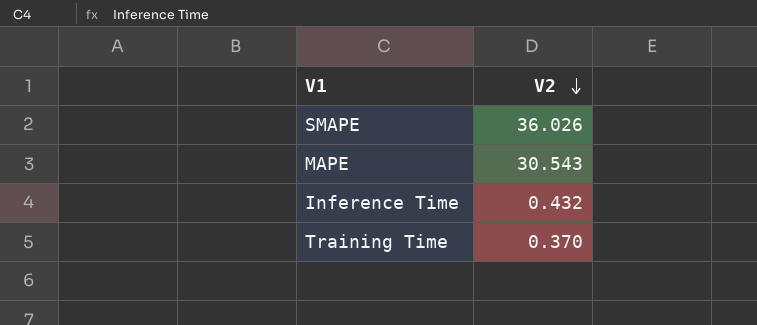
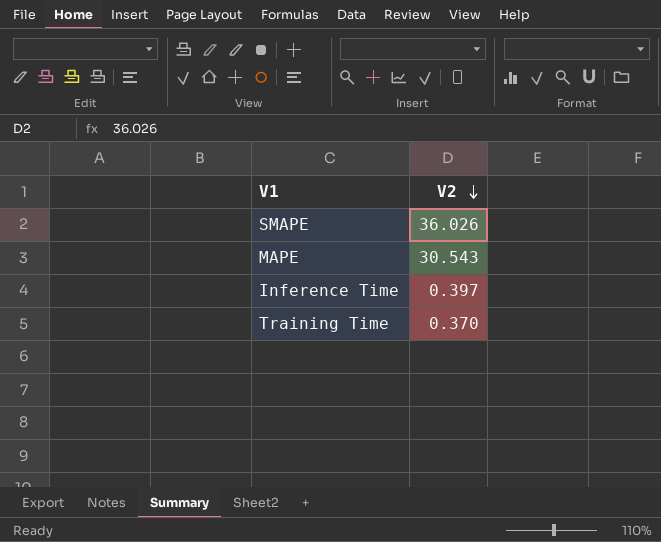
Inference Time | V2: 0.432 -> 0.397

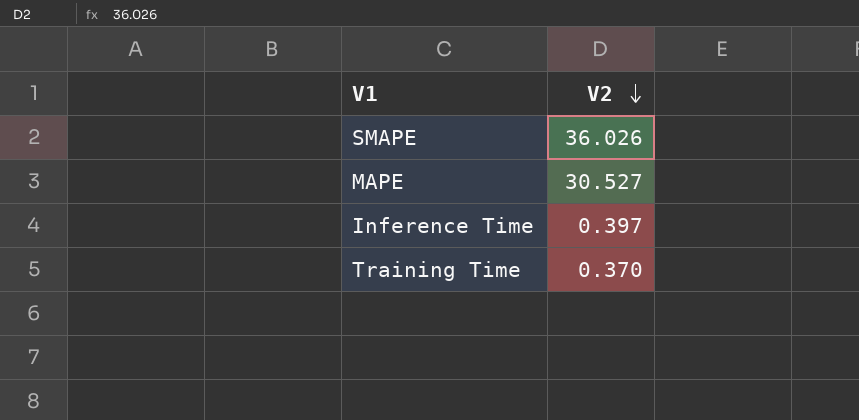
MAPE | V2: 30.543 -> 30.527

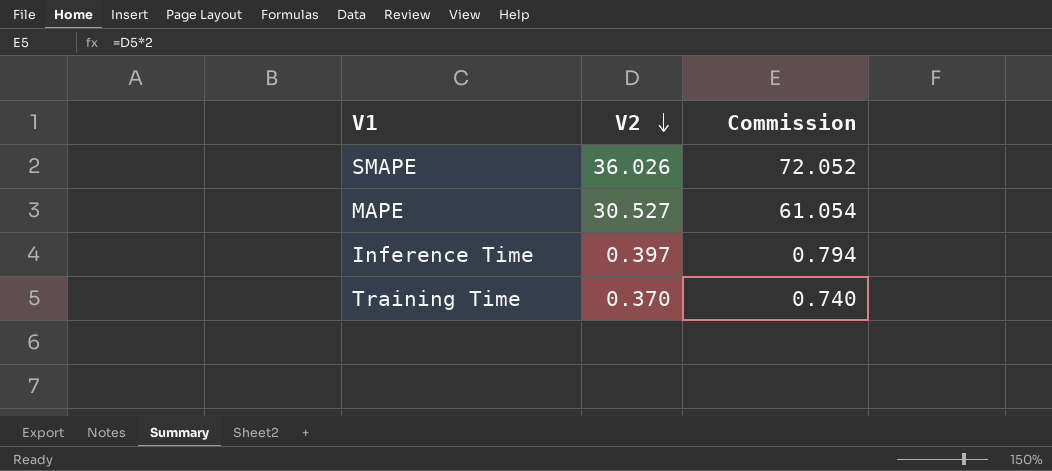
column Commission | formula: none -> [V2] * 2

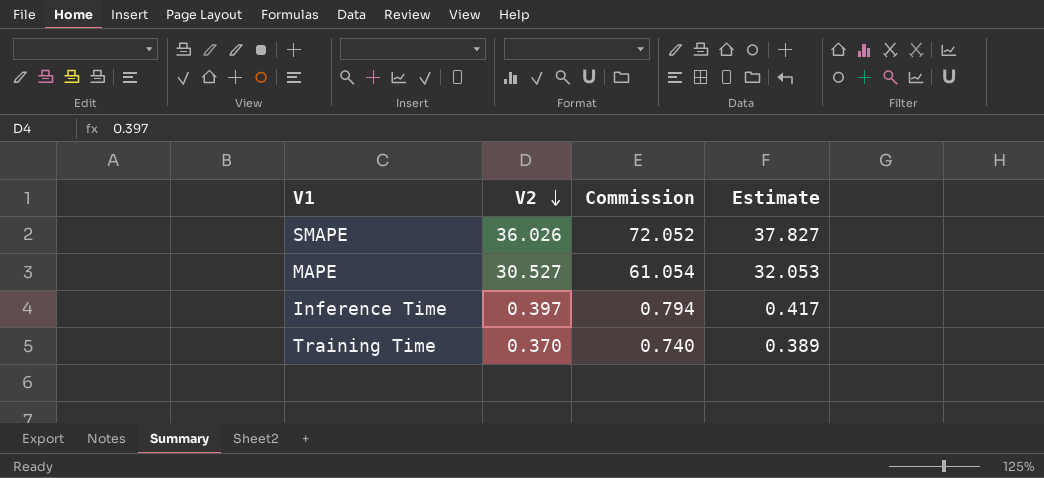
column Estimate | formula: none -> [V2] * 1.05

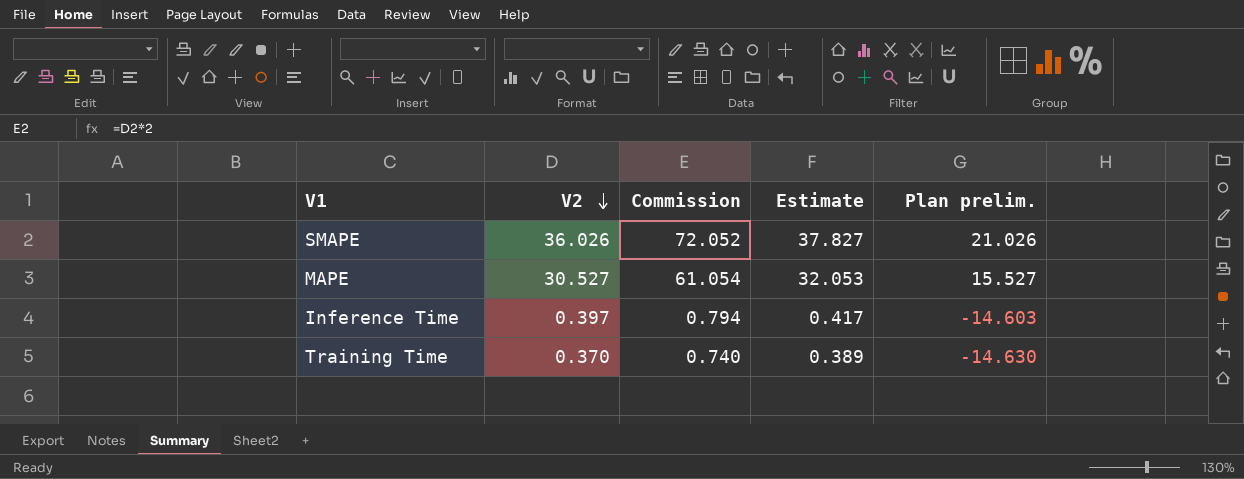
column Plan prelim. | formula: none -> [V2] - 15

